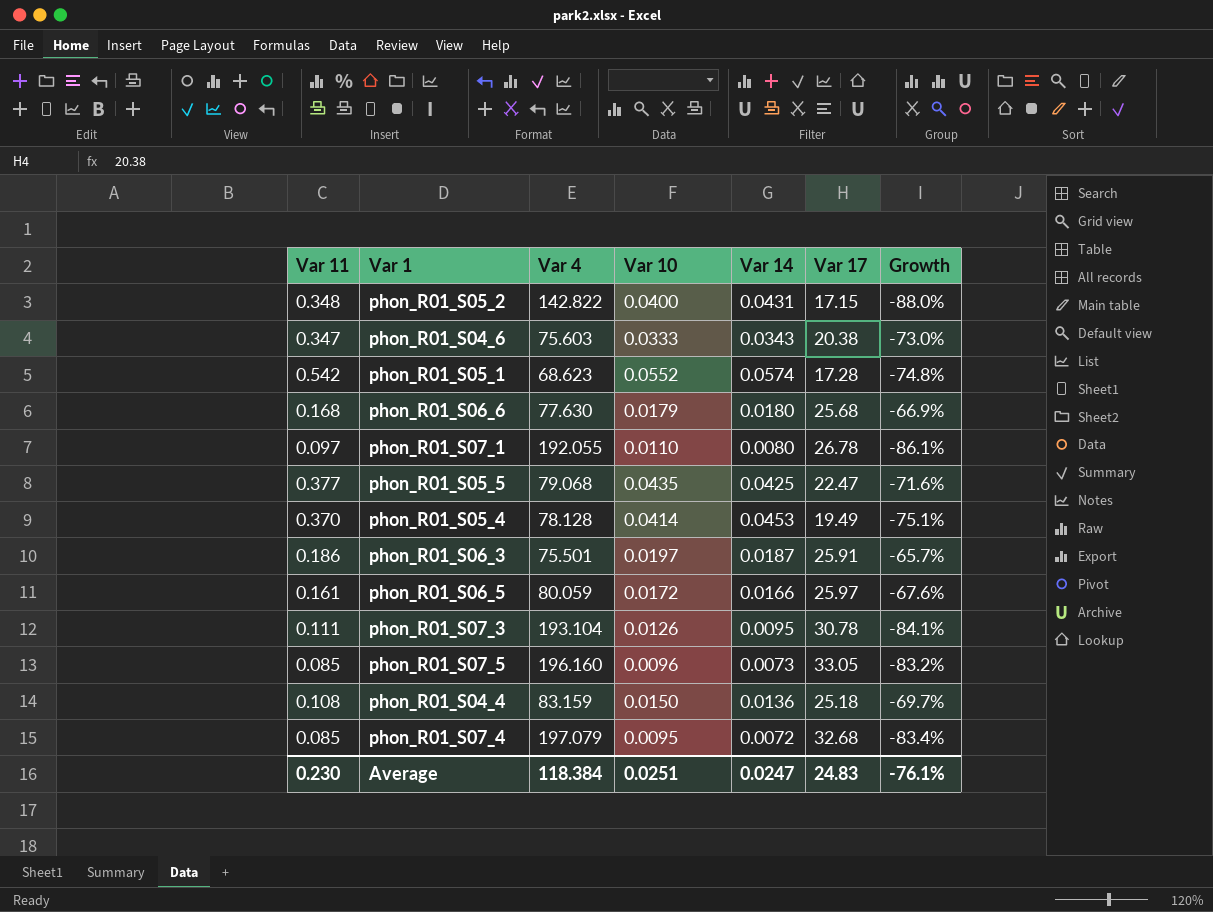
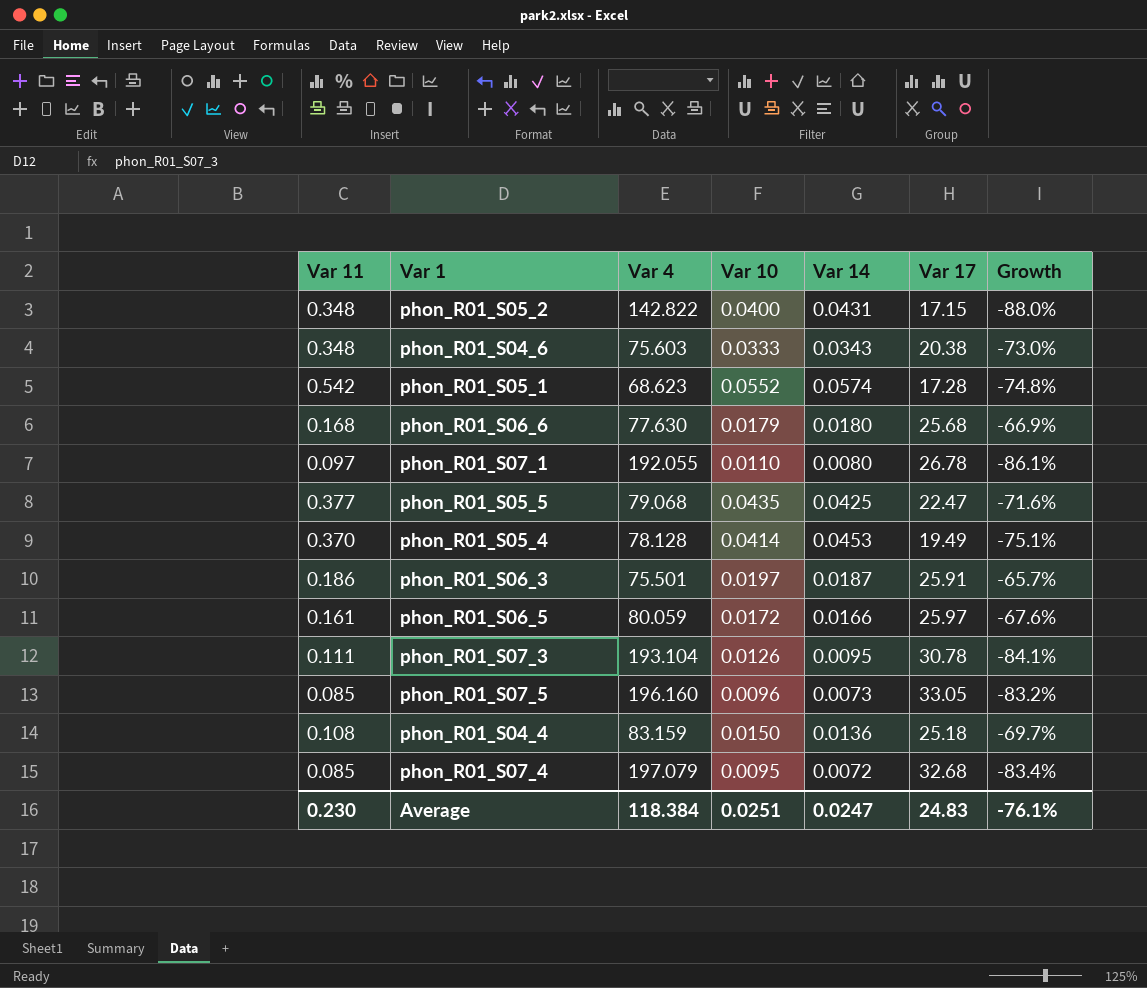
phon_R01_S04_6 | Var 11: 0.347 -> 0.348

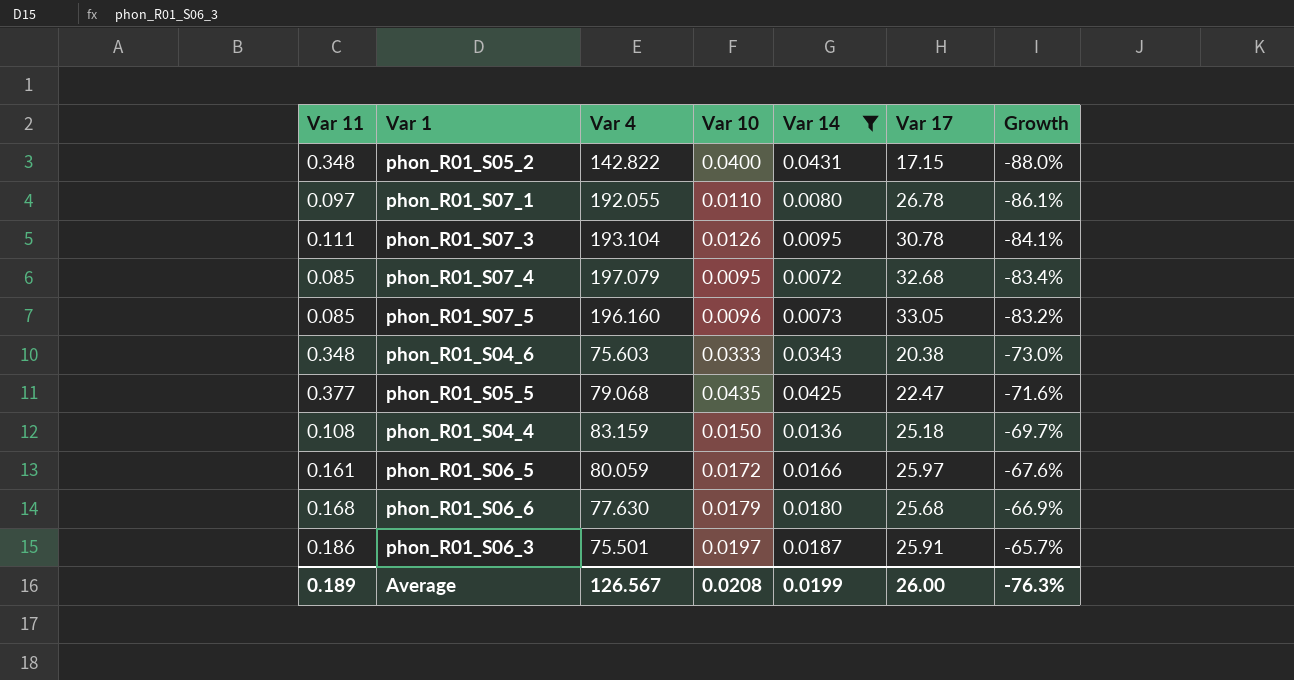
filter: none -> Var 14 <= 0.0431
row order: none -> Growth ascending
Average | Var 11: 0.230 -> 0.189
Average | Var 4: 118.384 -> 126.567
Average | Var 10: 0.0251 -> 0.0208
Average | Var 14: 0.0247 -> 0.0199
Average | Var 17: 24.83 -> 26.00
Average | Growth: -76.1% -> -76.3%

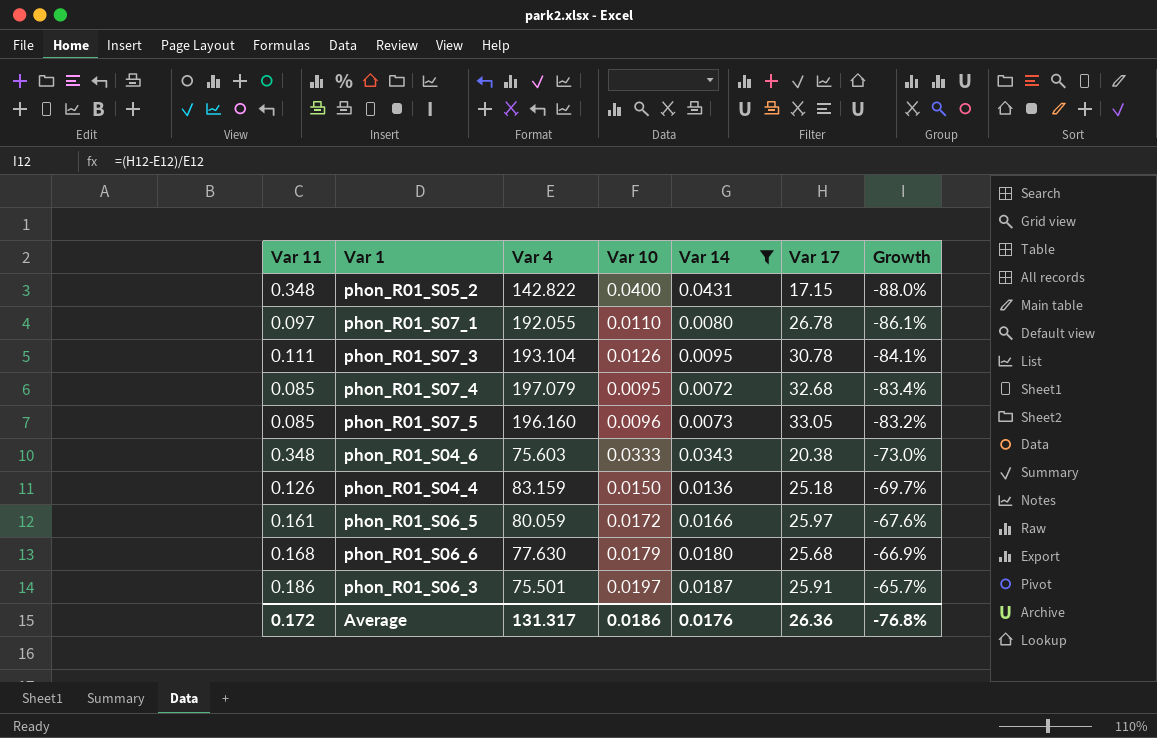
row phon_R01_S05_5: 0.377 | 79.068 | 0.0435 | 0.0425 | 22.47 | -71.6% -> none
phon_R01_S04_4 | Var 11: 0.108 -> 0.126
Average | Var 11: 0.189 -> 0.172
Average | Var 4: 126.567 -> 131.317
Average | Var 10: 0.0208 -> 0.0186
Average | Var 14: 0.0199 -> 0.0176
Average | Var 17: 26.00 -> 26.36
Average | Growth: -76.3% -> -76.8%

